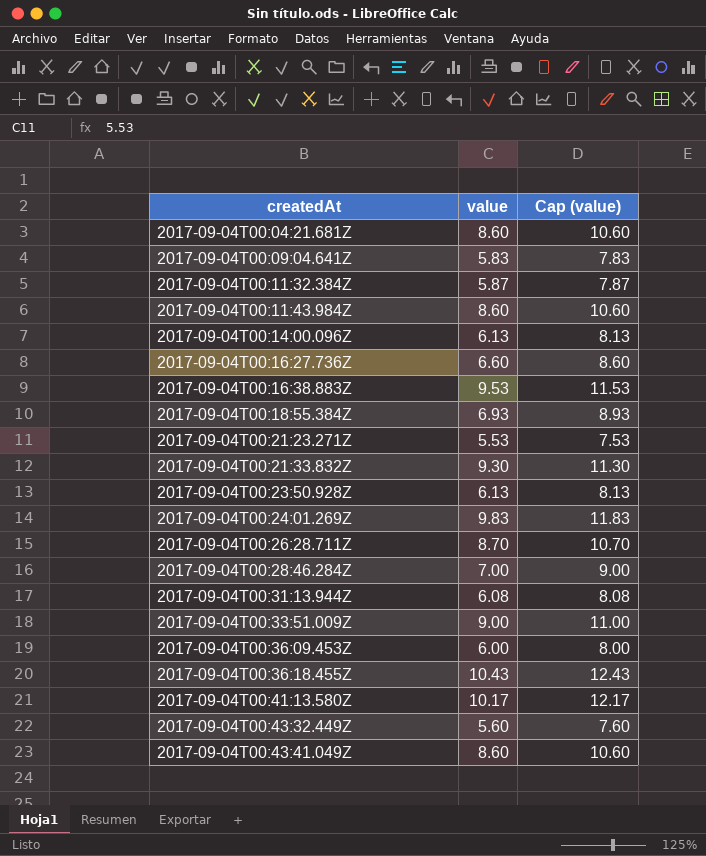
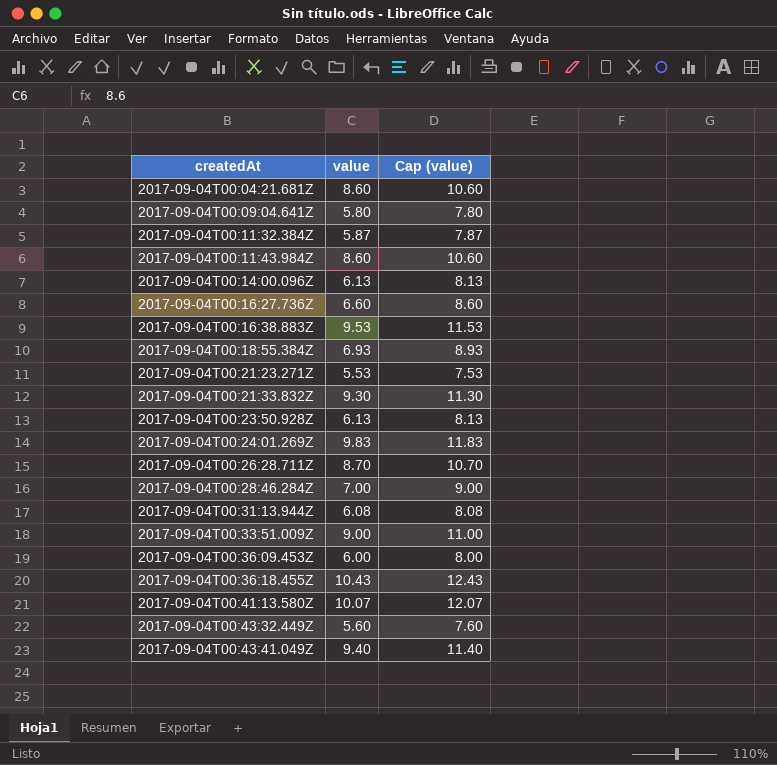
2017-09-04T00:09:04.641Z | value: 5.83 -> 5.80
2017-09-04T00:09:04.641Z | Cap (value): 7.83 -> 7.80
2017-09-04T00:41:13.580Z | value: 10.17 -> 10.07
2017-09-04T00:41:13.580Z | Cap (value): 12.17 -> 12.07
2017-09-04T00:43:41.049Z | value: 8.60 -> 9.40
2017-09-04T00:43:41.049Z | Cap (value): 10.60 -> 11.40

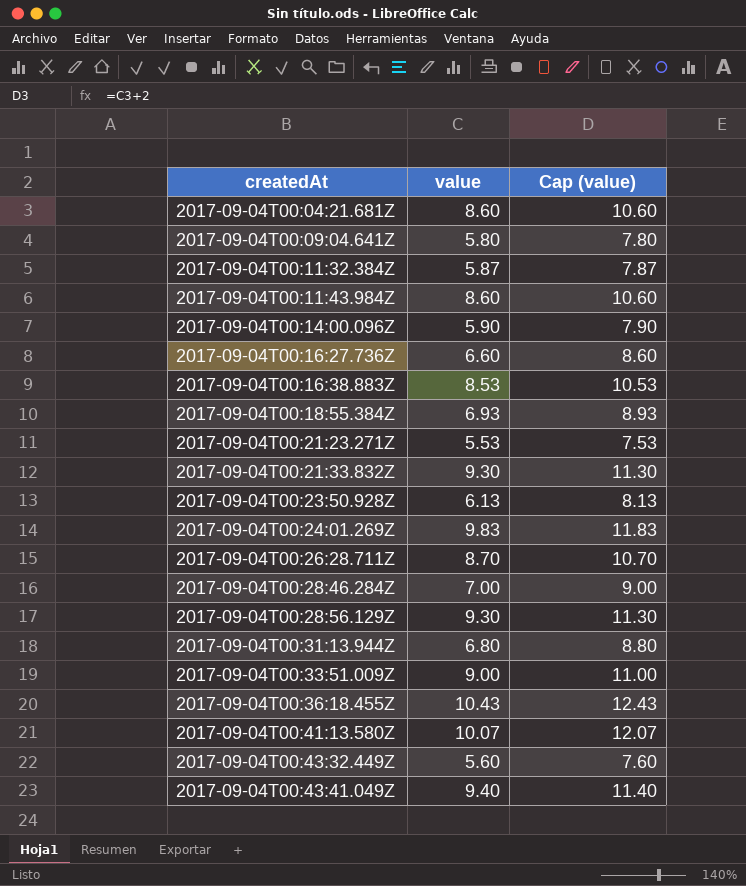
row 2017-09-04T00:36:09.453Z: 6.00 | 8.00 -> none
2017-09-04T00:14:00.096Z | value: 6.13 -> 5.90
2017-09-04T00:14:00.096Z | Cap (value): 8.13 -> 7.90
2017-09-04T00:16:38.883Z | value: 9.53 -> 8.53
2017-09-04T00:16:38.883Z | Cap (value): 11.53 -> 10.53
row 2017-09-04T00:28:56.129Z: none -> 9.30 | 11.30
2017-09-04T00:31:13.944Z | value: 6.08 -> 6.80
2017-09-04T00:31:13.944Z | Cap (value): 8.08 -> 8.80

